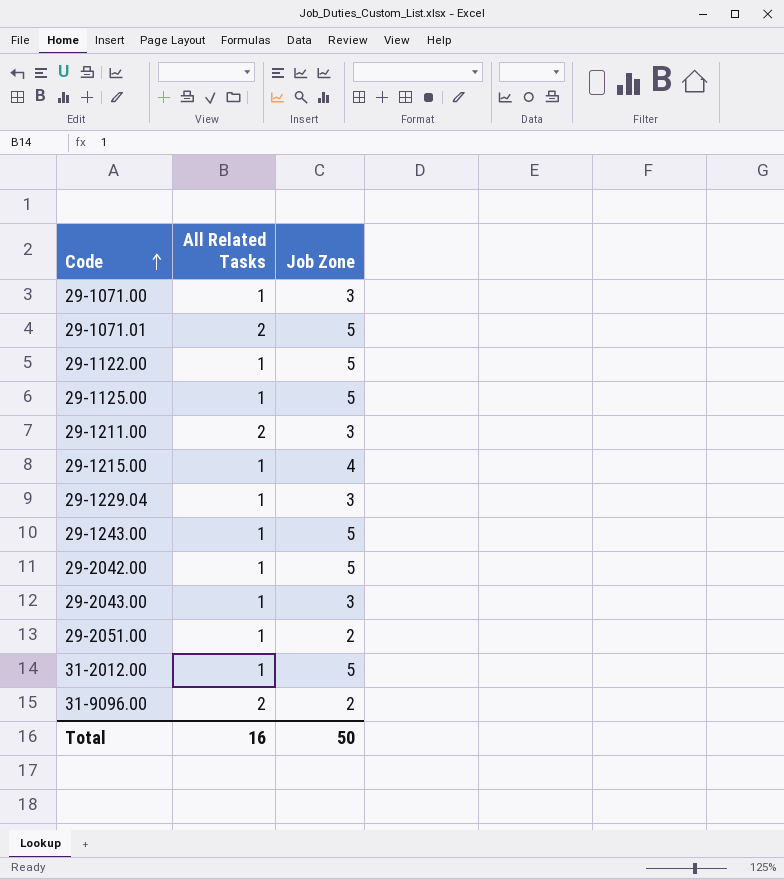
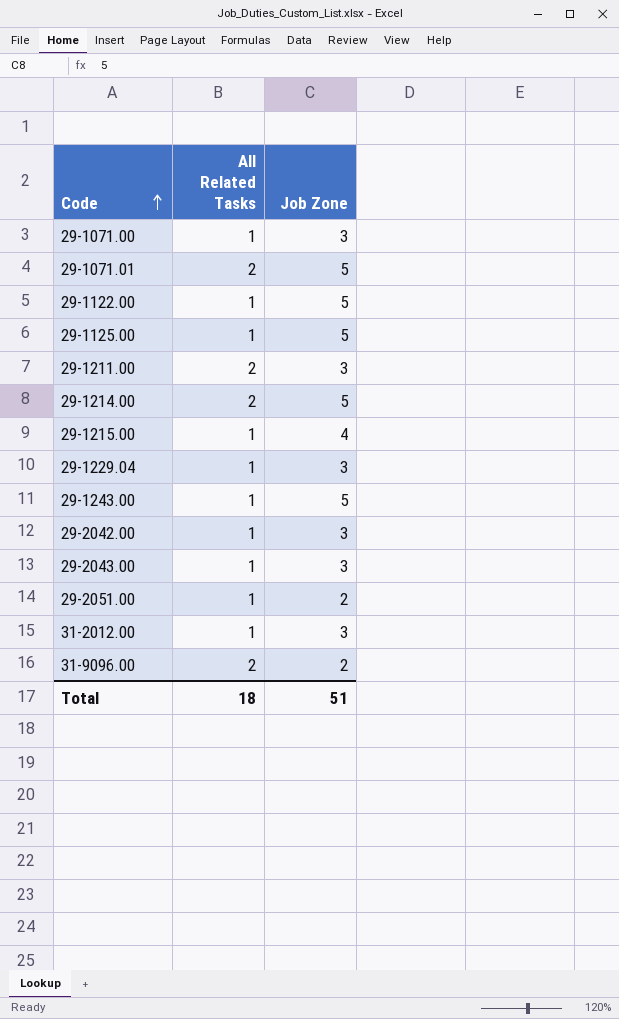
row 29-1214.00: none -> 2 | 5
29-2042.00 | Job Zone: 5 -> 3
31-2012.00 | Job Zone: 5 -> 3
Total | All Related Tasks: 16 -> 18
Total | Job Zone: 50 -> 51

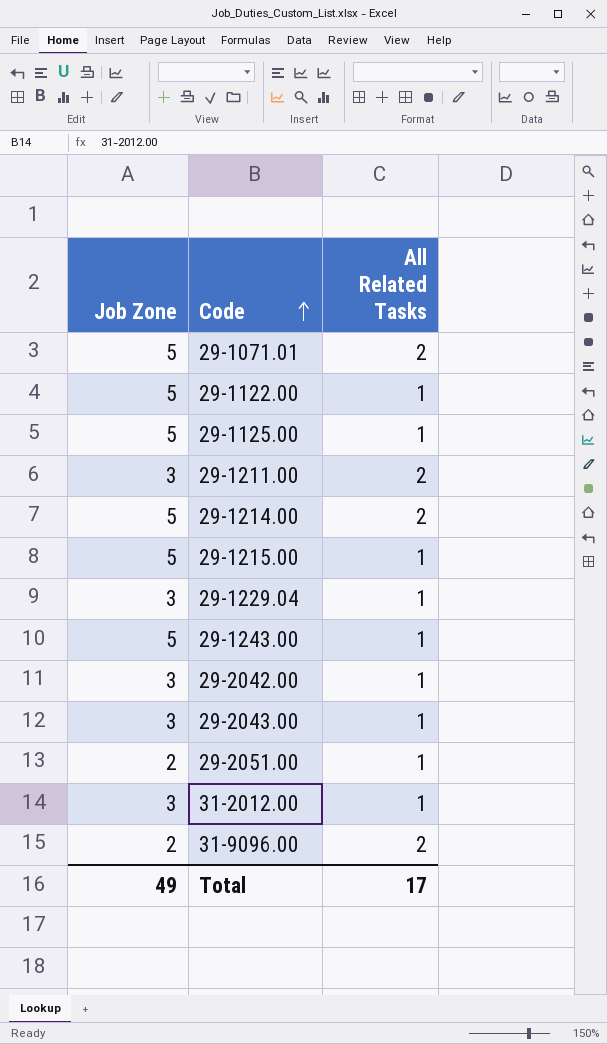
column Job Zone | position: 3 -> 1
row 29-1071.00: 1 | 3 -> none
29-1215.00 | Job Zone: 4 -> 5
Total | Job Zone: 51 -> 49
Total | All Related Tasks: 18 -> 17

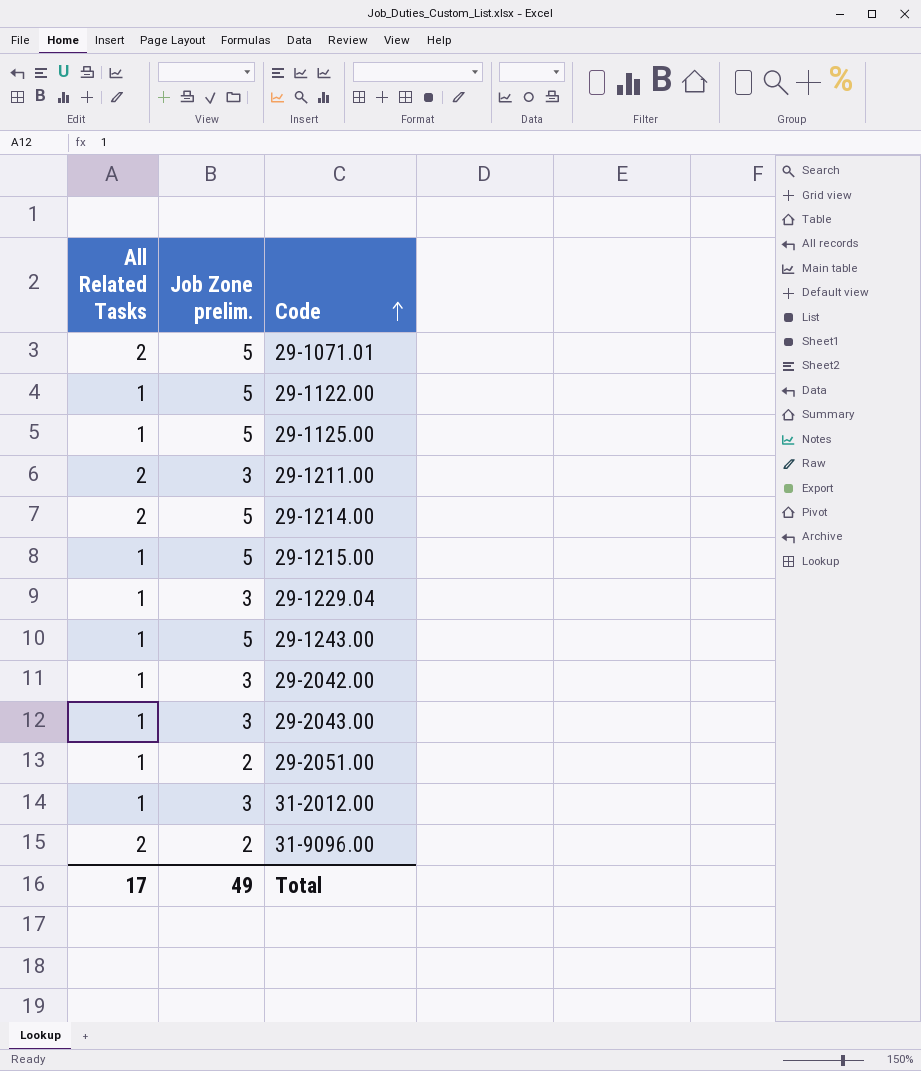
column All Related Tasks | position: 3 -> 1
column name: Job Zone -> Job Zone prelim.

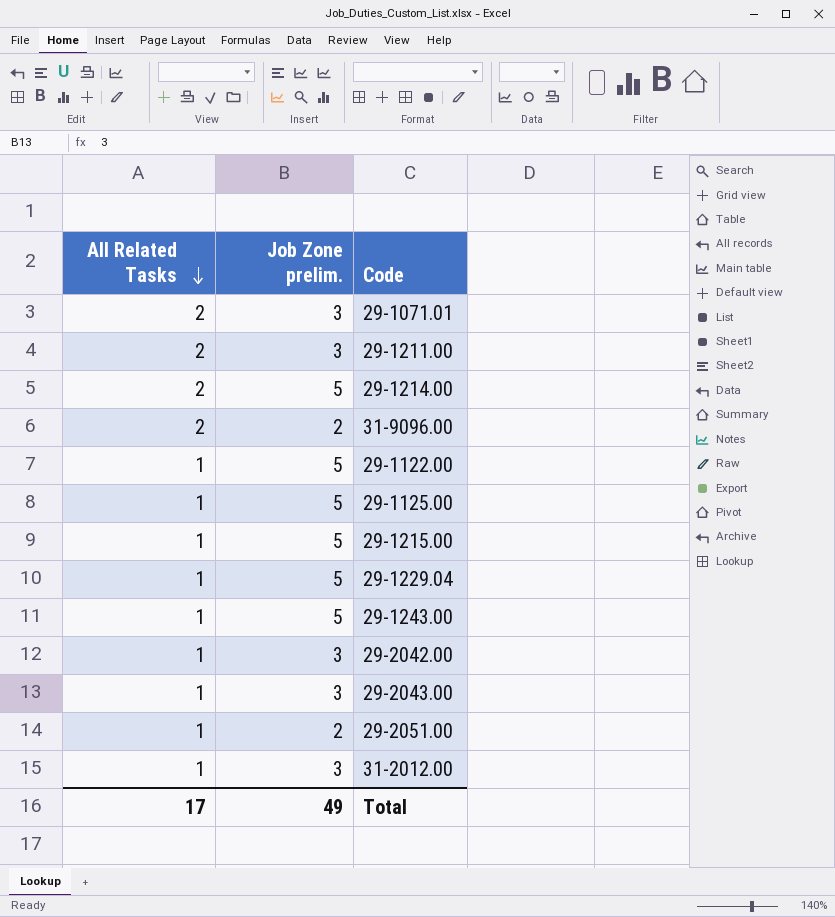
row order: Code ascending -> All Related Tasks descending
29-1071.01 | Job Zone prelim.: 5 -> 3
29-1229.04 | Job Zone prelim.: 3 -> 5

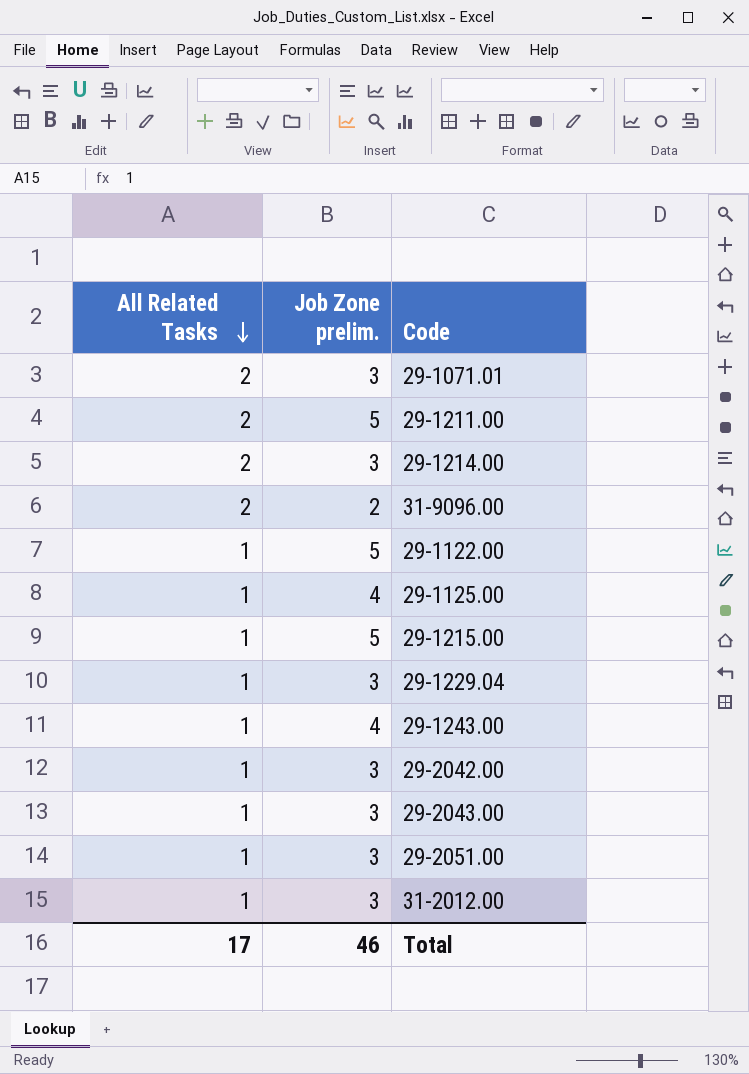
29-1211.00 | Job Zone prelim.: 3 -> 5
29-1214.00 | Job Zone prelim.: 5 -> 3
29-1125.00 | Job Zone prelim.: 5 -> 4
29-1229.04 | Job Zone prelim.: 5 -> 3
29-1243.00 | Job Zone prelim.: 5 -> 4
29-2051.00 | Job Zone prelim.: 2 -> 3
Total | Job Zone prelim.: 49 -> 46

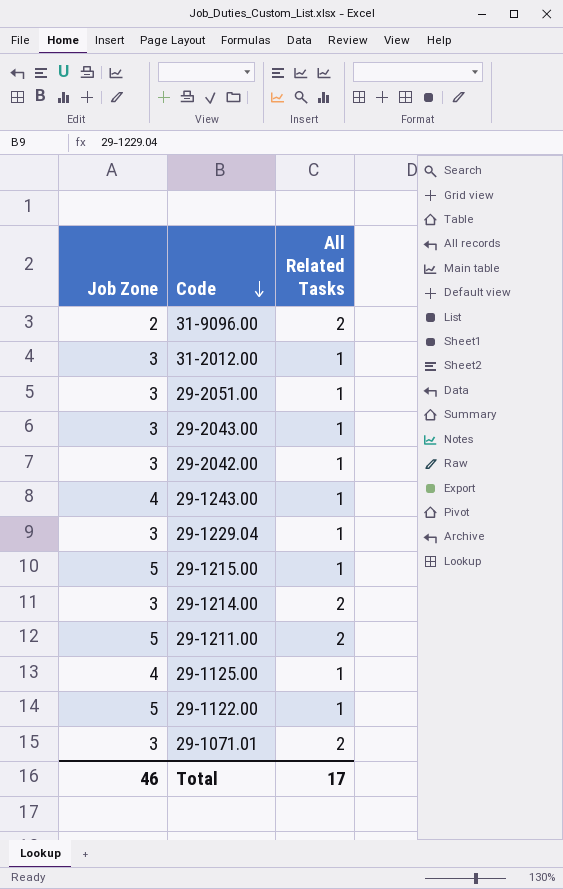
row order: All Related Tasks descending -> Code descending
column name: Job Zone prelim. -> Job Zone
column All Related Tasks | position: 1 -> 3

